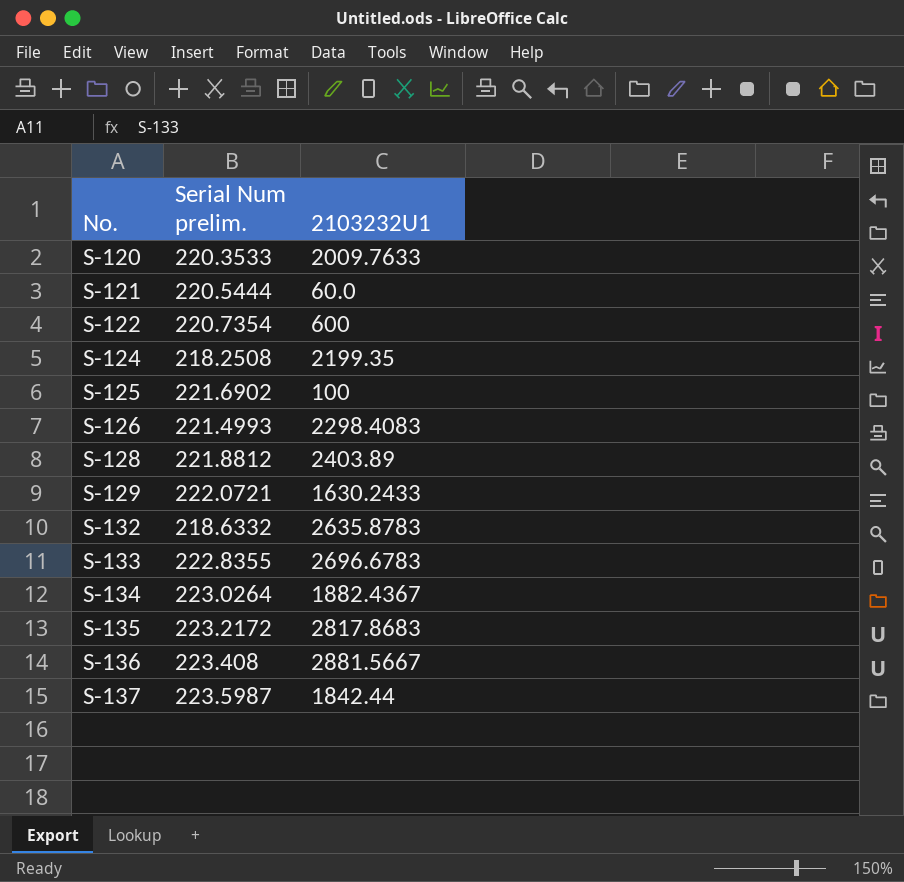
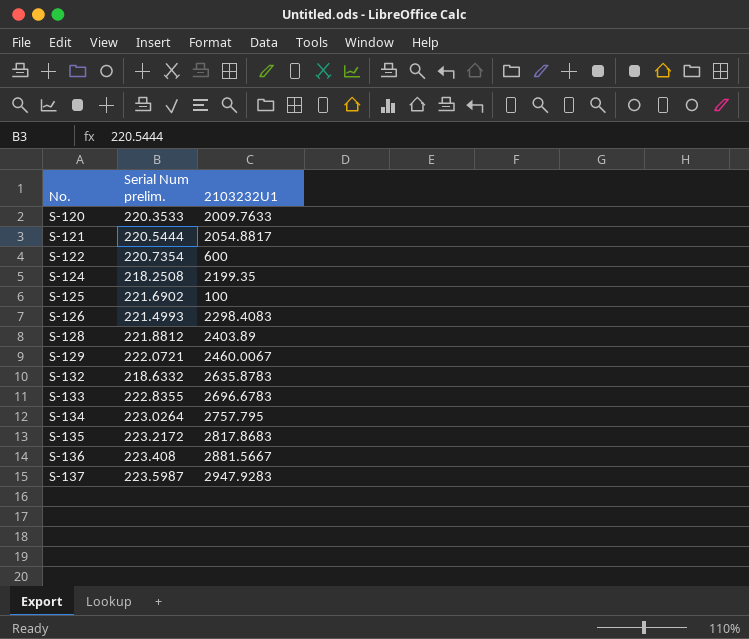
S-121 | 2103232U1: 60.0 -> 2054.8817
S-129 | 2103232U1: 1630.2433 -> 2460.0067
S-134 | 2103232U1: 1882.4367 -> 2757.795
S-137 | 2103232U1: 1842.44 -> 2947.9283

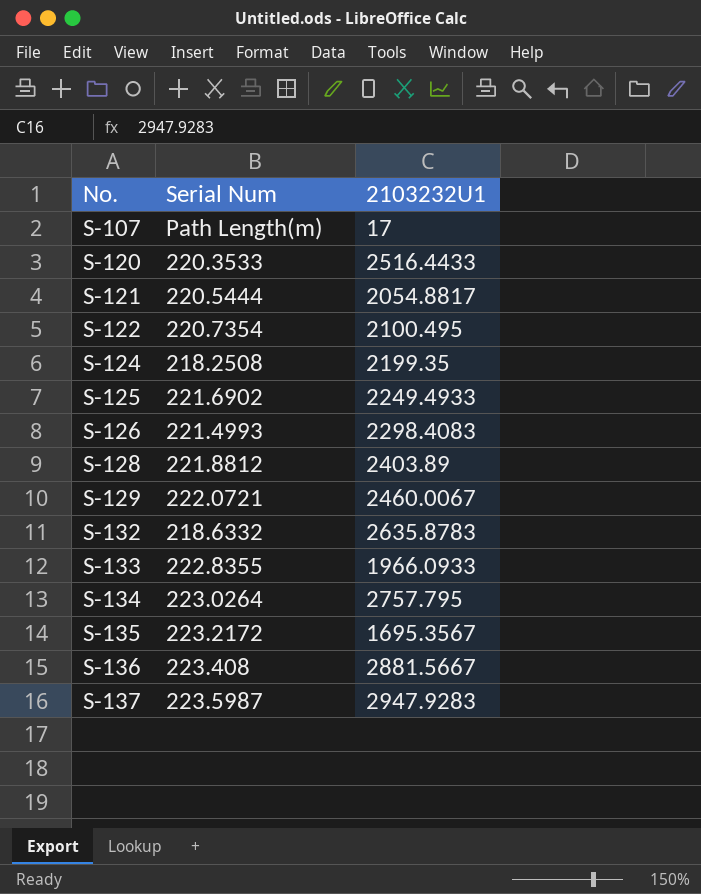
column name: Serial Num prelim. -> Serial Num
row S-107: none -> Path Length(m) | 17
S-120 | 2103232U1: 2009.7633 -> 2516.4433
S-122 | 2103232U1: 600 -> 2100.495
S-125 | 2103232U1: 100 -> 2249.4933
S-133 | 2103232U1: 2696.6783 -> 1966.0933
S-135 | 2103232U1: 2817.8683 -> 1695.3567

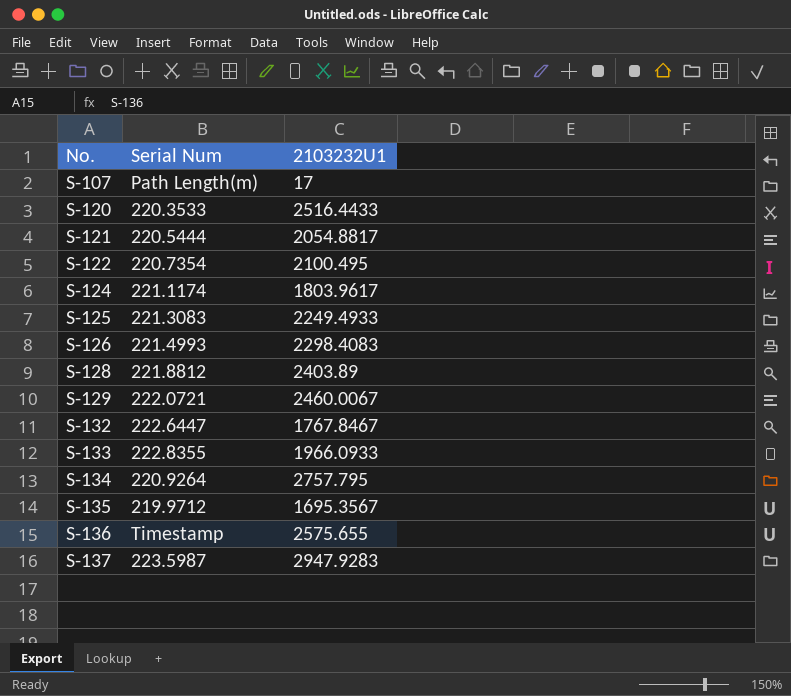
S-124 | Serial Num: 218.2508 -> 221.1174
S-124 | 2103232U1: 2199.35 -> 1803.9617
S-125 | Serial Num: 221.6902 -> 221.3083
S-132 | Serial Num: 218.6332 -> 222.6447
S-132 | 2103232U1: 2635.8783 -> 1767.8467
S-134 | Serial Num: 223.0264 -> 220.9264
S-135 | Serial Num: 223.2172 -> 219.9712
S-136 | Serial Num: 223.408 -> Timestamp
S-136 | 2103232U1: 2881.5667 -> 2575.655

